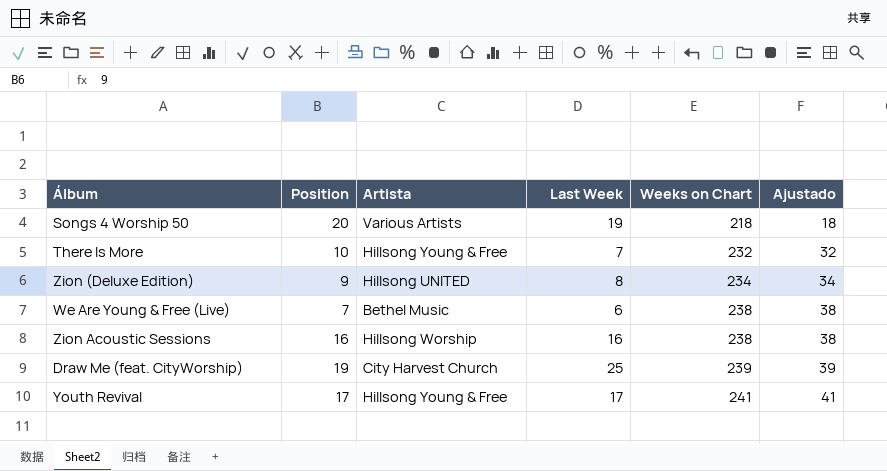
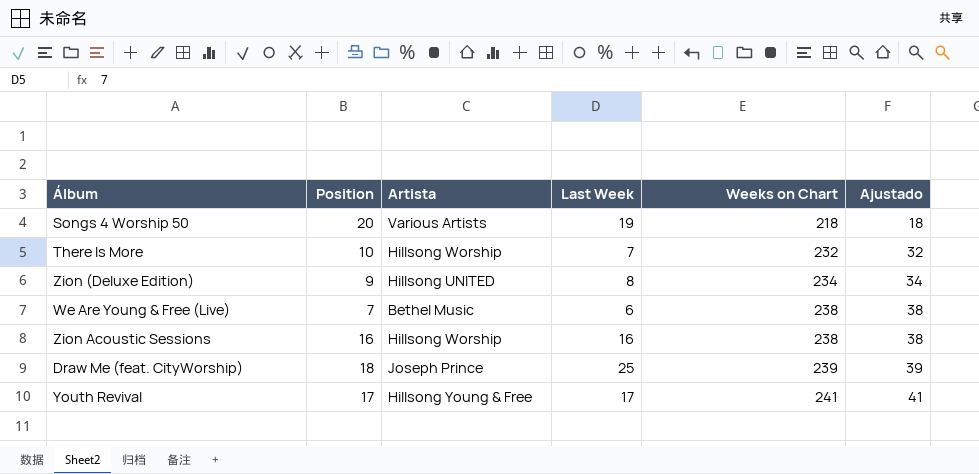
There Is More | Artista: Hillsong Young & Free -> Hillsong Worship
Draw Me (feat. CityWorship) | Position: 19 -> 18
Draw Me (feat. CityWorship) | Artista: City Harvest Church -> Joseph Prince

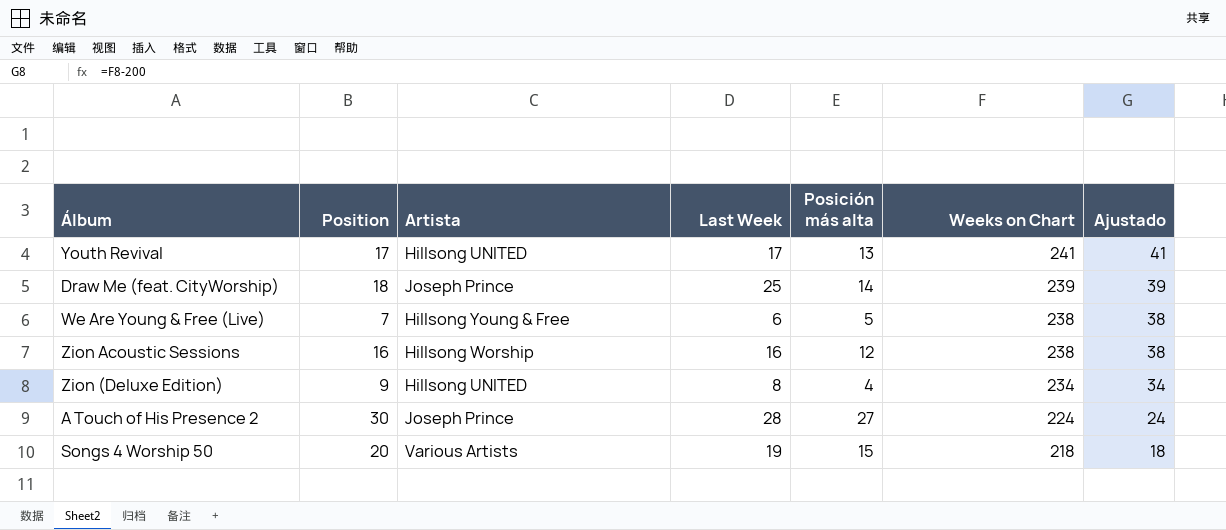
row order: Weeks on Chart ascending -> Weeks on Chart descending
column Posición más alta | position: none -> 5
row There Is More: 10 | Hillsong Worship | 7 | 232 | 32 -> none
Youth Revival | Artista: Hillsong Young & Free -> Hillsong UNITED
We Are Young & Free (Live) | Artista: Bethel Music -> Hillsong Young & Free
row A Touch of His Presence 2: none -> 30 | Joseph Prince | 28 | 27 | 224 | 24

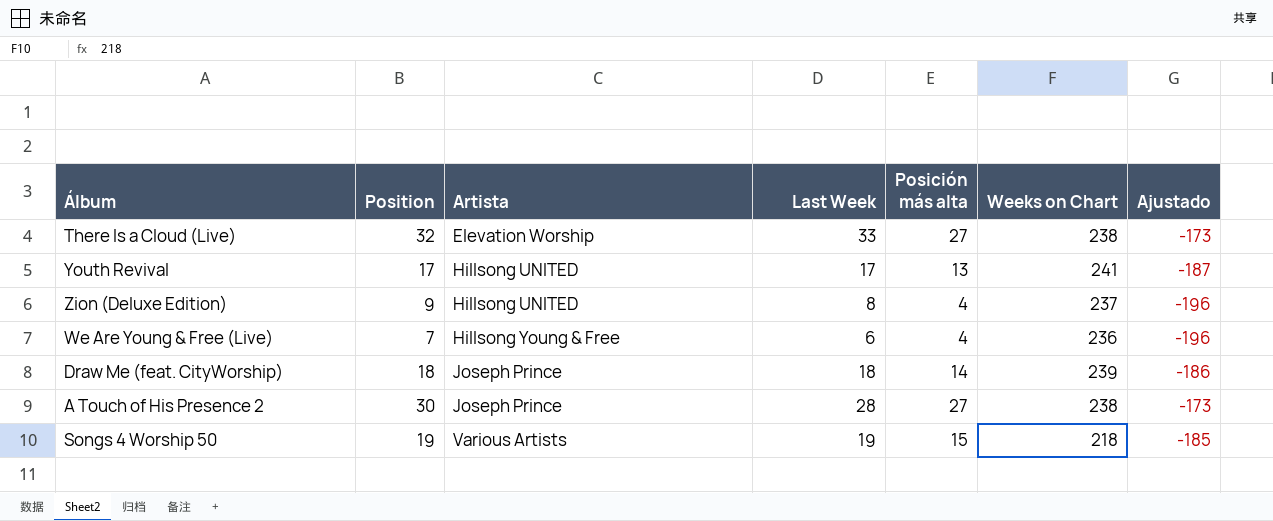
row order: Weeks on Chart descending -> Artista ascending
column Ajustado | formula: [Weeks on Chart] - 200 -> [Posición más alta] - 200
row Zion Acoustic Sessions: 16 | Hillsong Worship | 16 | 12 | 238 | 38 -> none
row There Is a Cloud (Live): none -> 32 | Elevation Worship | 33 | 27 | 238 | -173
Zion (Deluxe Edition) | Weeks on Chart: 234 -> 237
We Are Young & Free (Live) | Posición más alta: 5 -> 4
We Are Young & Free (Live) | Weeks on Chart: 238 -> 236
Draw Me (feat. CityWorship) | Last Week: 25 -> 18
A Touch of His Presence 2 | Weeks on Chart: 224 -> 238
Songs 4 Worship 50 | Position: 20 -> 19

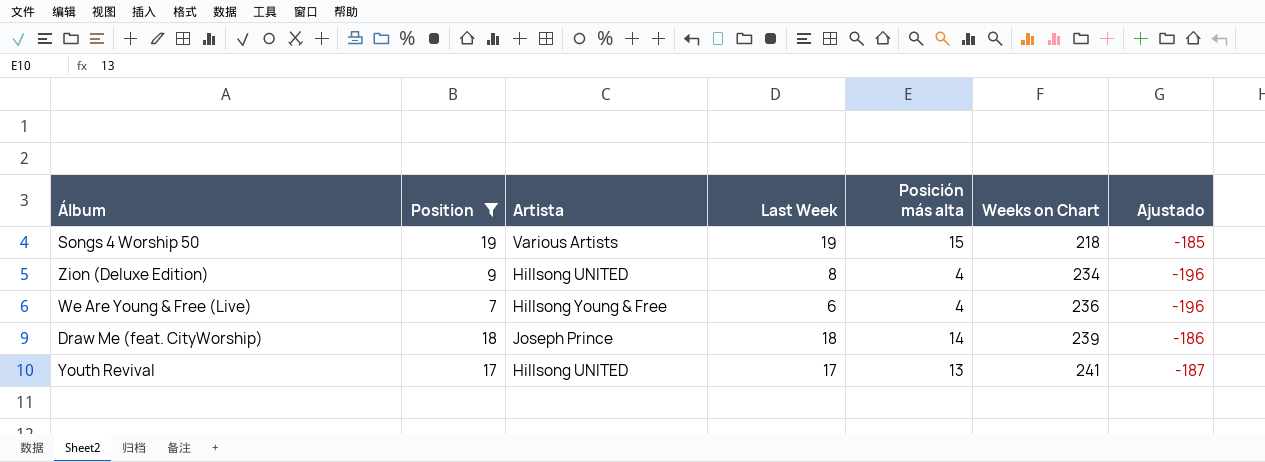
filter: none -> Position <= 19
row order: Artista ascending -> Weeks on Chart ascending
Zion (Deluxe Edition) | Weeks on Chart: 237 -> 234

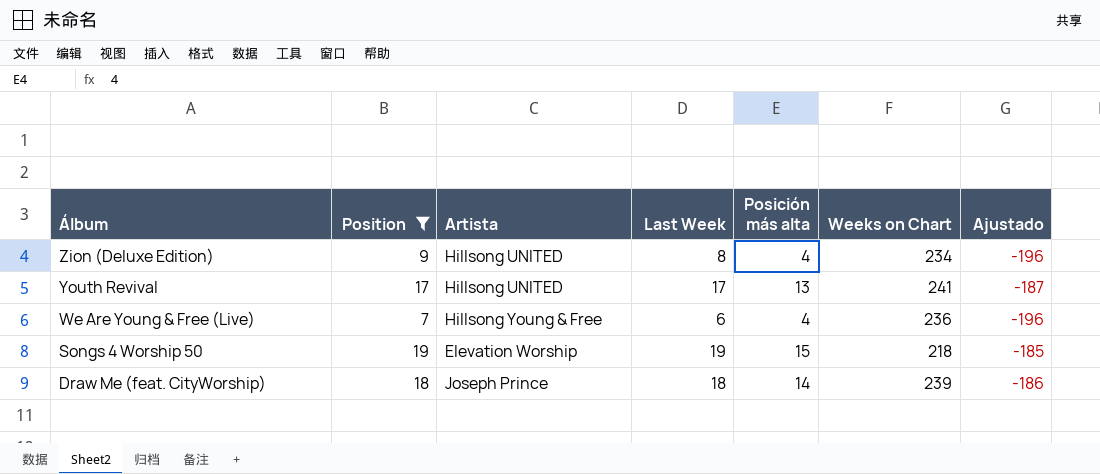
row order: Weeks on Chart ascending -> Álbum descending
Songs 4 Worship 50 | Artista: Various Artists -> Elevation Worship

